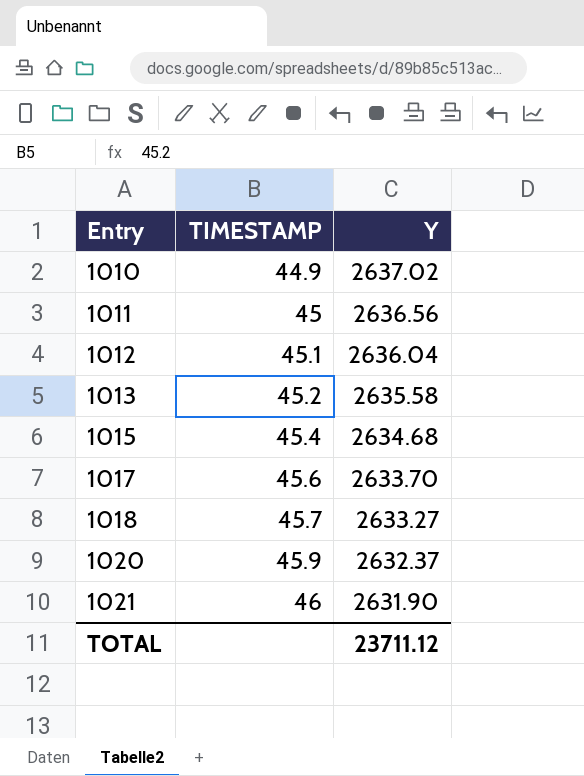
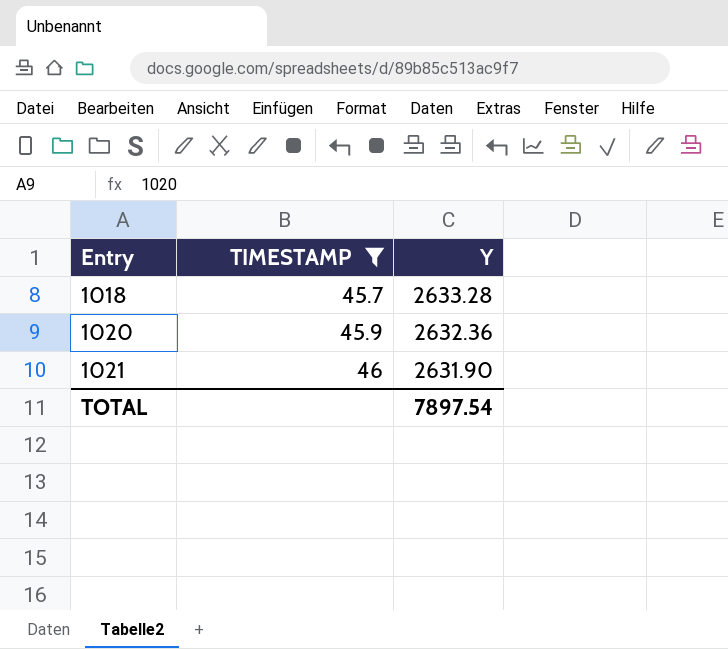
filter: none -> TIMESTAMP >= 45.7
1018 | Y: 2633.27 -> 2633.28
1020 | Y: 2632.37 -> 2632.36
TOTAL | Y: 23711.12 -> 7897.54

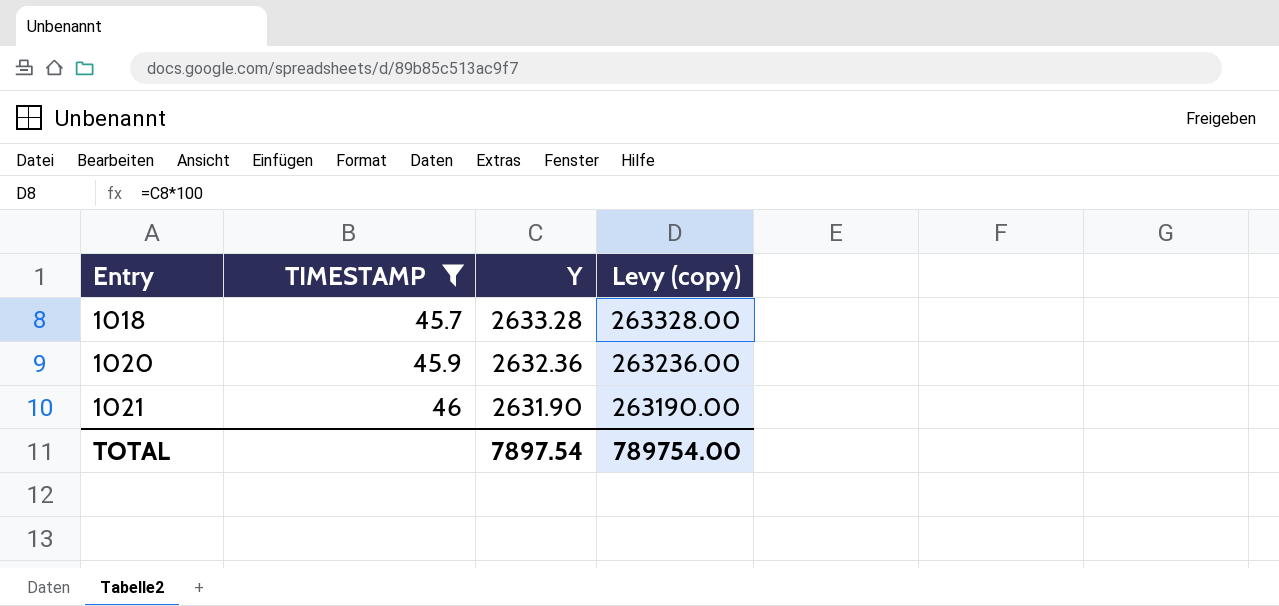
column Levy (copy) | formula: none -> [Y] * 100

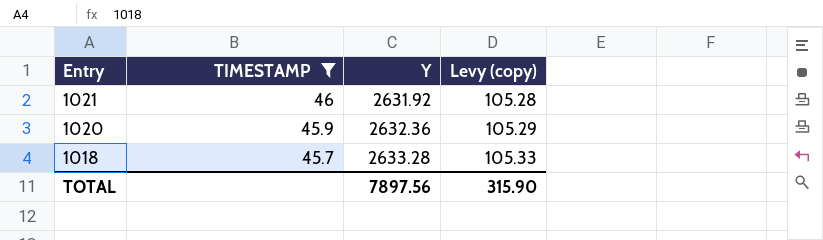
row order: Entry ascending -> Entry descending
column Levy (copy) | formula: [Y] * 100 -> [Y] * 0.04
1021 | Y: 2631.90 -> 2631.92
TOTAL | Y: 7897.54 -> 7897.56
TOTAL | Levy (copy): 789754.00 -> 315.90

